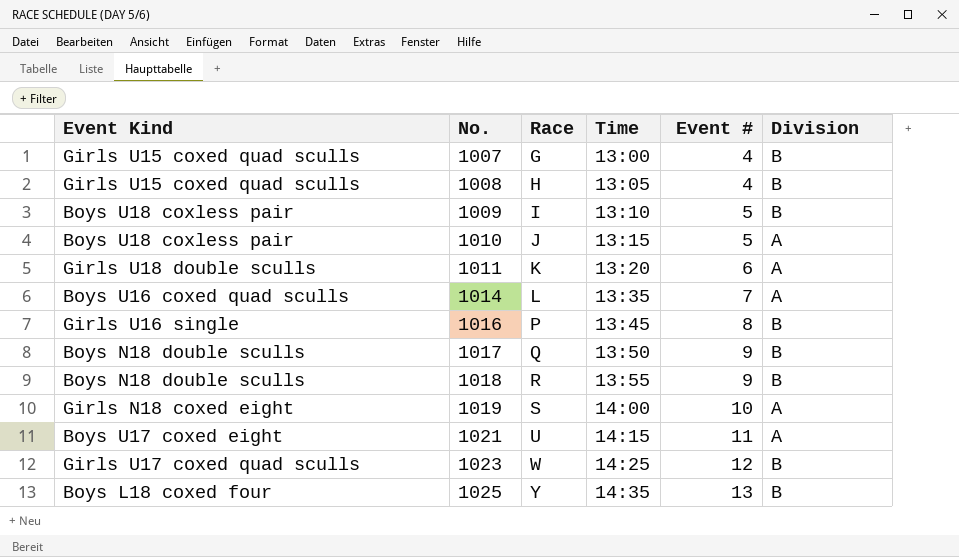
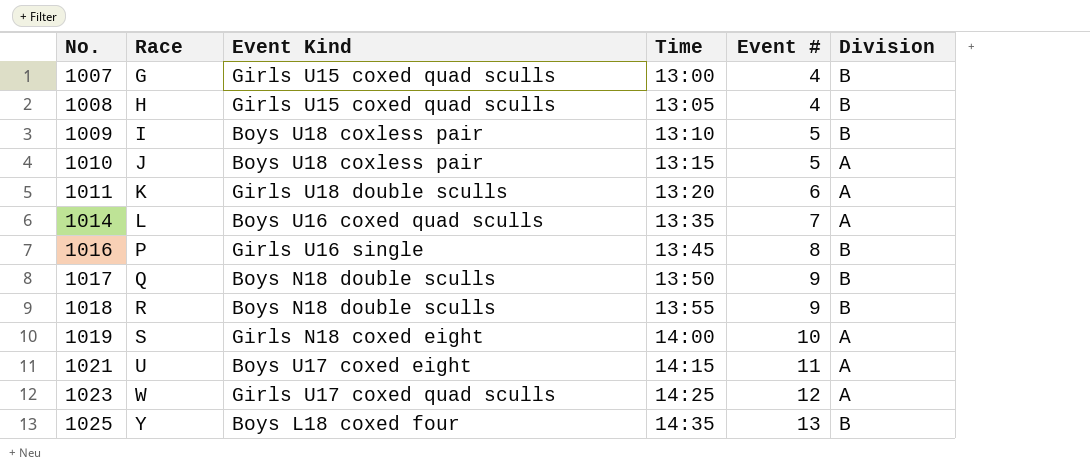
column Event Kind | position: 1 -> 3
1023 | Division: B -> A

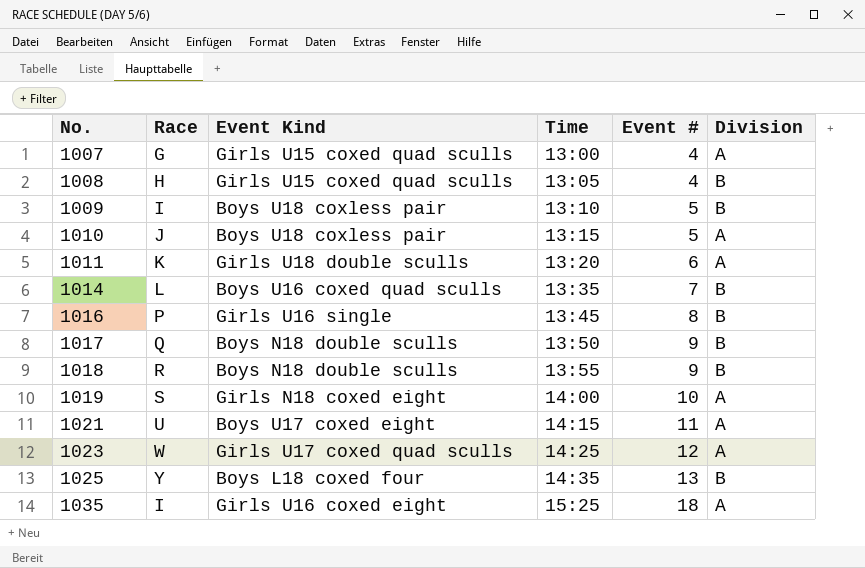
1007 | Division: B -> A
1014 | Division: A -> B
row 1035: none -> I | Girls U16 coxed eight | 15:25 | 18 | A

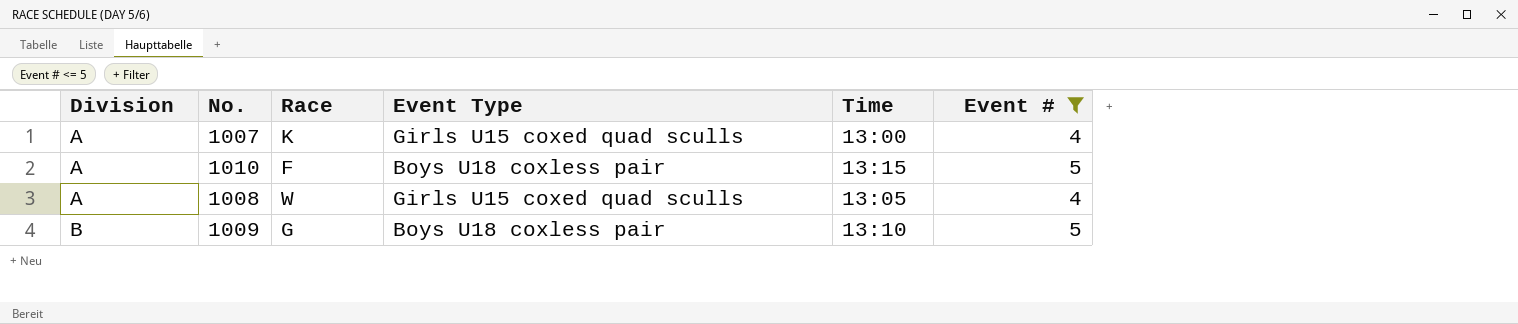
filter: none -> Event # <= 5
row order: No. ascending -> Division ascending
column Division | position: 6 -> 1
column name: Event Kind -> Event Type
1007 | Race: G -> K
1010 | Race: J -> F
1008 | Division: B -> A
1008 | Race: H -> W
1009 | Race: I -> G

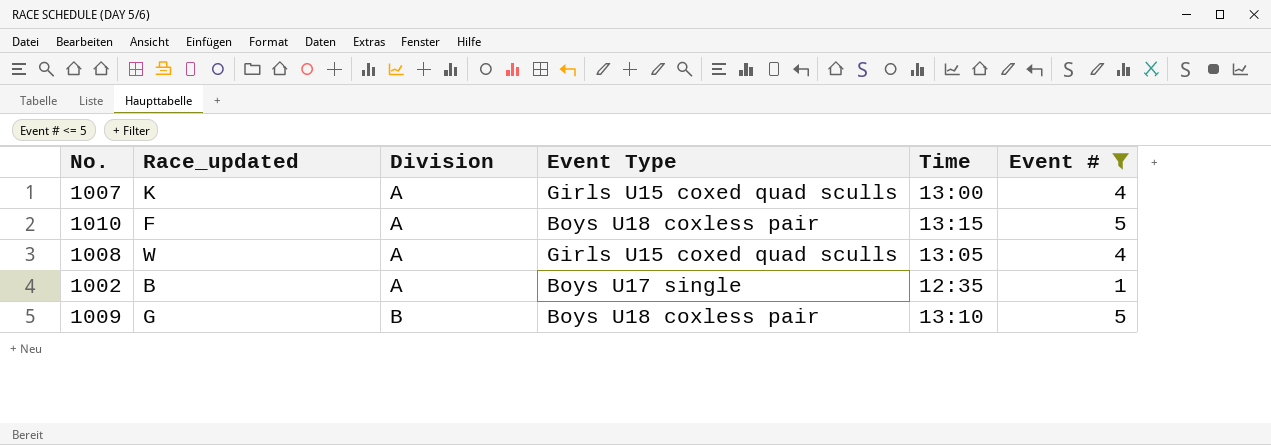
column name: Race -> Race_updated
column Division | position: 1 -> 3
row 1002: none -> B | A | Boys U17 single | 12:35 | 1

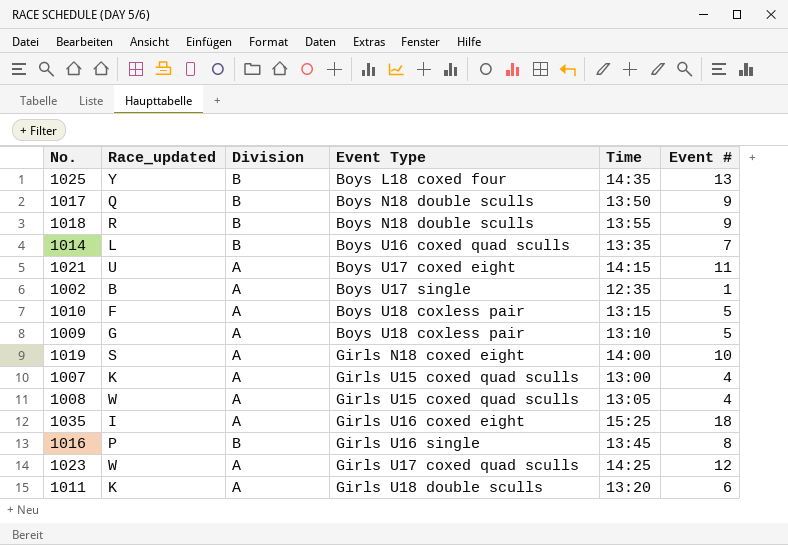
filter: Event # <= 5 -> none
row order: Division ascending -> Event Type ascending
1009 | Division: B -> A

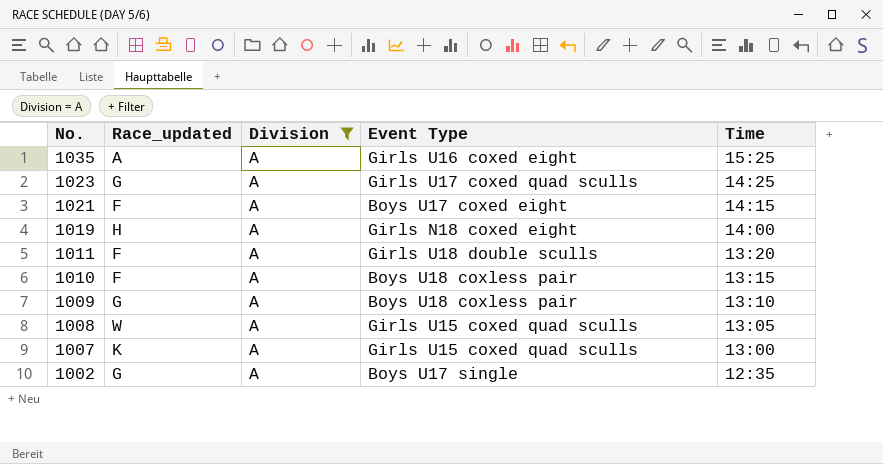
filter: none -> Division = A
row order: Event Type ascending -> No. descending
column Event # | position: 6 -> none
1035 | Race_updated: I -> A
1023 | Race_updated: W -> G
1021 | Race_updated: U -> F
1019 | Race_updated: S -> H
1011 | Race_updated: K -> F
1002 | Race_updated: B -> G

